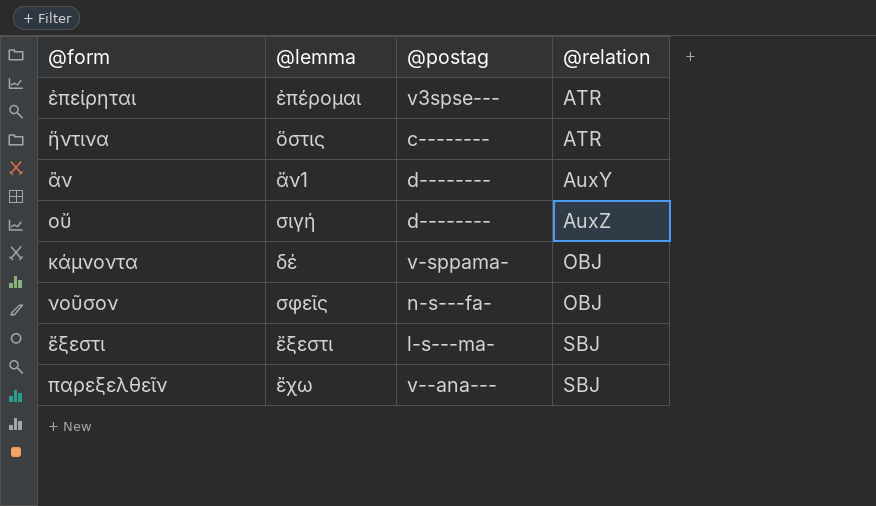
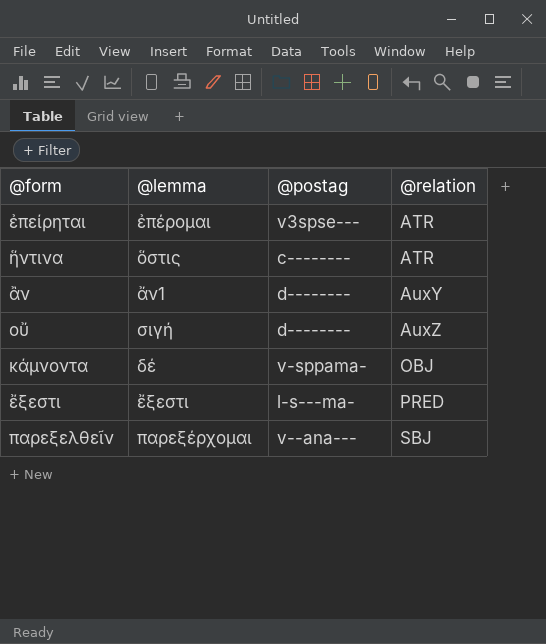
row νοῦσον: σφεῖς | n-s---fa- | OBJ -> none
ἔξεστι | @relation: SBJ -> PRED
παρεξελθεῖν | @lemma: ἔχω -> παρεξέρχομαι

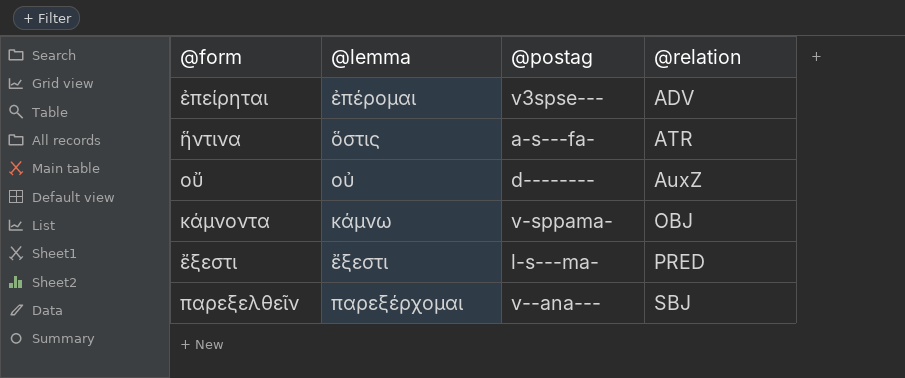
row ἂν: ἄν1 | d-------- | AuxY -> none
ἐπείρηται | @relation: ATR -> ADV
ἥντινα | @postag: c-------- -> a-s---fa-
οὔ | @lemma: σιγή -> οὐ
κάμνοντα | @lemma: δέ -> κάμνω

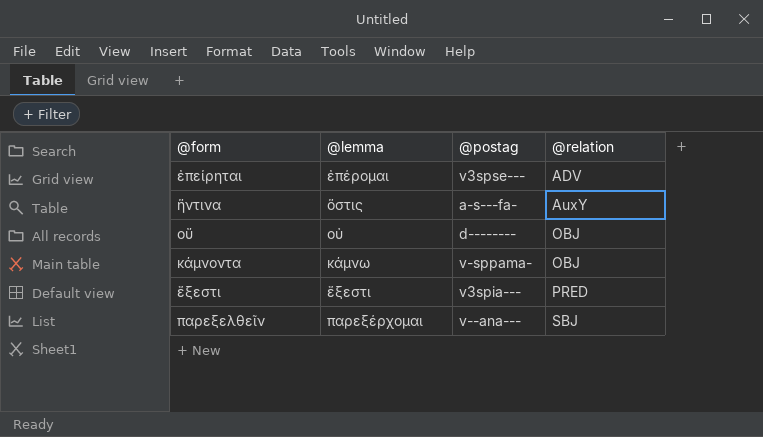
ἥντινα | @relation: ATR -> AuxY
οὔ | @relation: AuxZ -> OBJ
ἔξεστι | @postag: l-s---ma- -> v3spia---

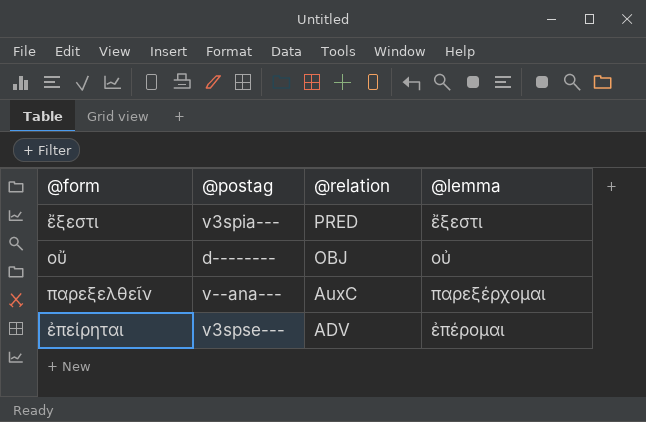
row order: @relation ascending -> @relation descending
column @lemma | position: 2 -> 4
row ἥντινα: ὅστις | a-s---fa- | AuxY -> none
row κάμνοντα: κάμνω | v-sppama- | OBJ -> none
παρεξελθεῖν | @relation: SBJ -> AuxC

